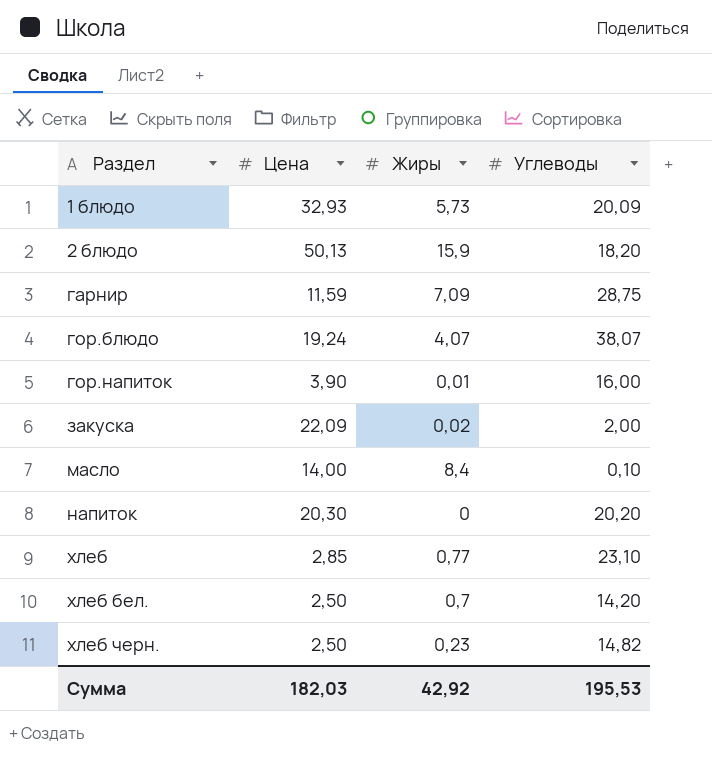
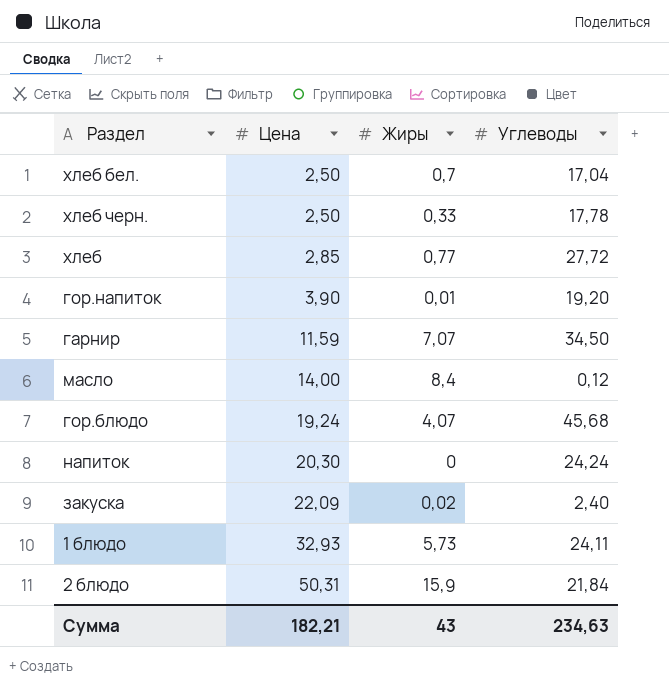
row order: Раздел ascending -> Цена ascending
хлеб бел. | Углеводы: 14,20 -> 17,04
хлеб черн. | Жиры: 0,23 -> 0,33
хлеб черн. | Углеводы: 14,82 -> 17,78
хлеб | Углеводы: 23,10 -> 27,72
гор.напиток | Углеводы: 16,00 -> 19,20
гарнир | Жиры: 7,09 -> 7,07
гарнир | Углеводы: 28,75 -> 34,50
масло | Углеводы: 0,10 -> 0,12
гор.блюдо | Углеводы: 38,07 -> 45,68
напиток | Углеводы: 20,20 -> 24,24
закуска | Углеводы: 2,00 -> 2,40
1 блюдо | Углеводы: 20,09 -> 24,11
2 блюдо | Цена: 50,13 -> 50,31
2 блюдо | Углеводы: 18,20 -> 21,84
Сумма | Цена: 182,03 -> 182,21
Сумма | Жиры: 42,92 -> 43
Сумма | Углеводы: 195,53 -> 234,63

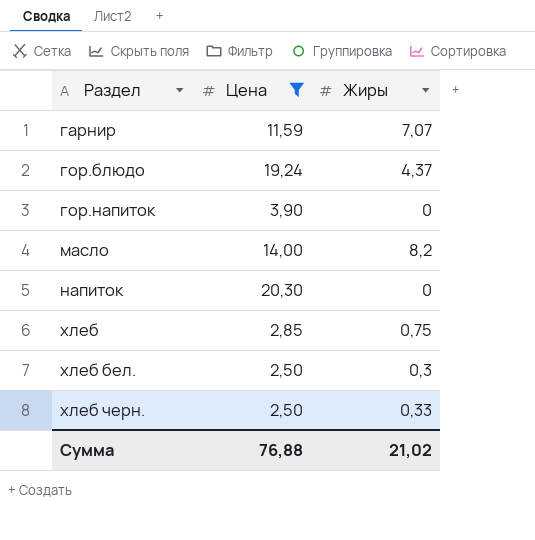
filter: none -> Цена <= 20,30
row order: Цена ascending -> Раздел ascending
column Углеводы | position: 4 -> none
гор.блюдо | Жиры: 4,07 -> 4,37
гор.напиток | Жиры: 0,01 -> 0
масло | Жиры: 8,4 -> 8,2
хлеб | Жиры: 0,77 -> 0,75
хлеб бел. | Жиры: 0,7 -> 0,3
Сумма | Цена: 182,21 -> 76,88
Сумма | Жиры: 43 -> 21,02

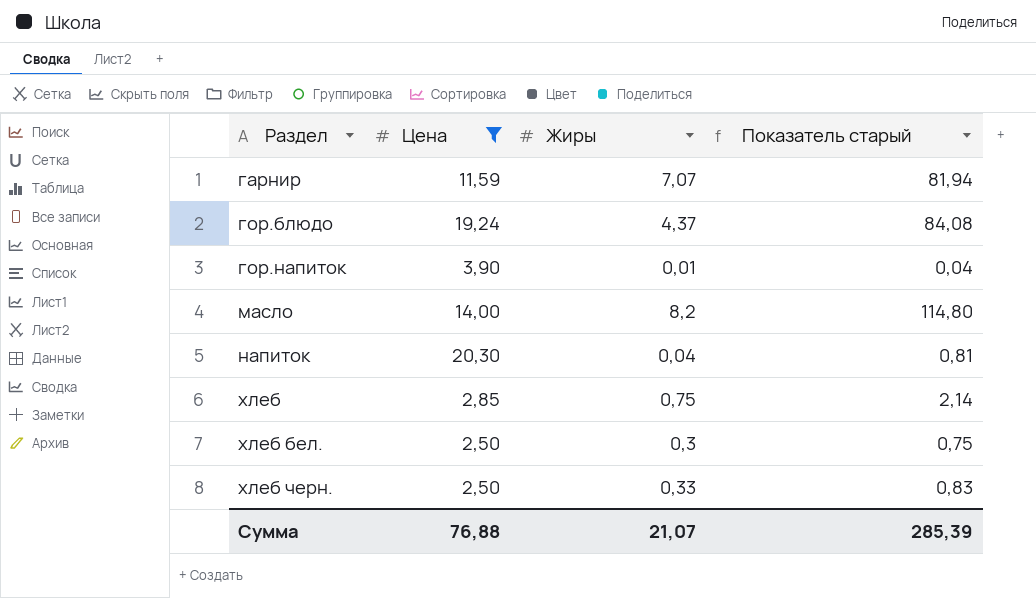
column Показатель старый | formula: none -> [Цена] * [Жиры]
гор.напиток | Жиры: 0 -> 0,01
напиток | Жиры: 0 -> 0,04
Сумма | Жиры: 21,02 -> 21,07

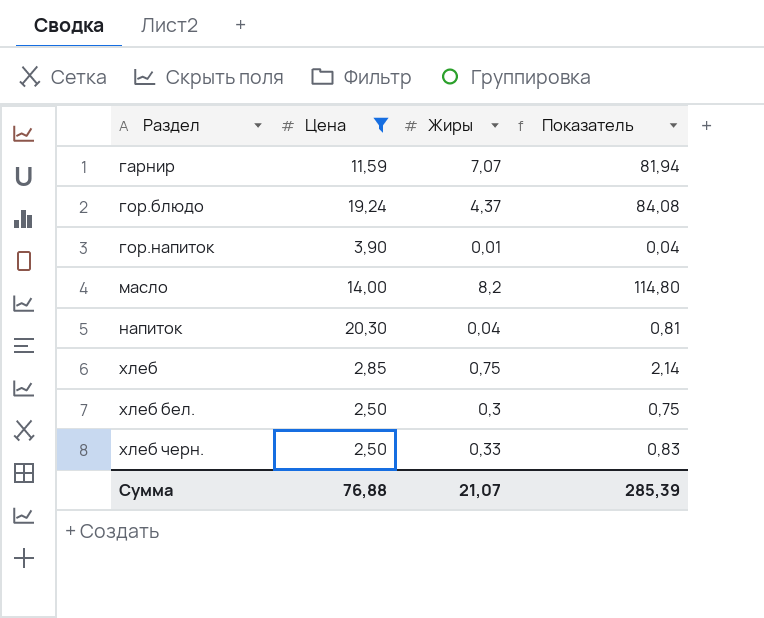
column name: Показатель старый -> Показатель

